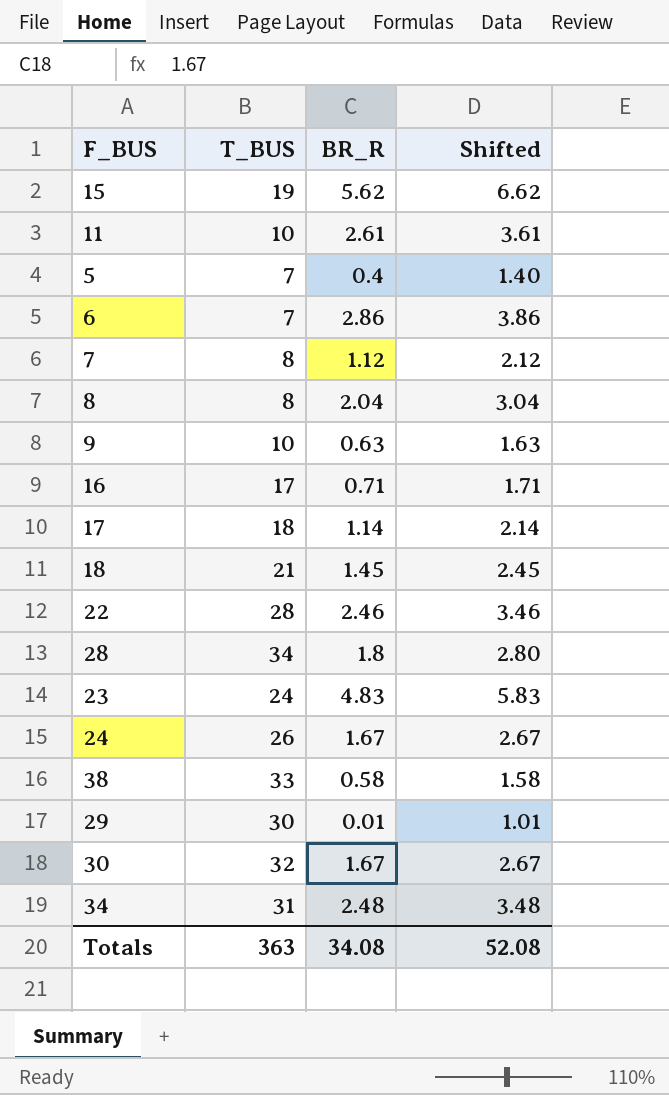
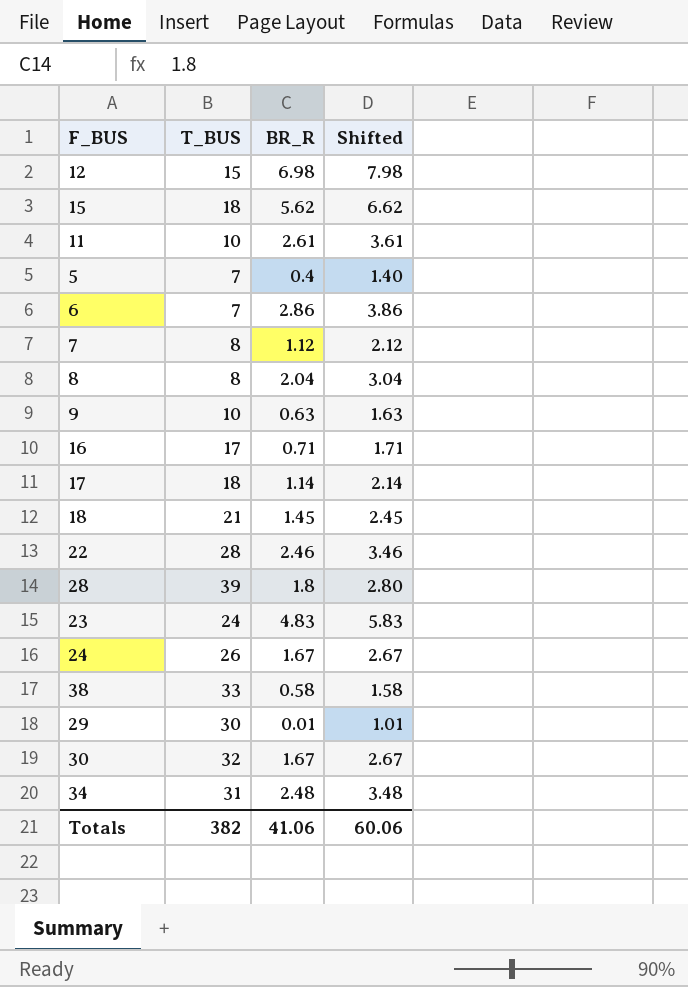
row 12: none -> 15 | 6.98 | 7.98
15 | T_BUS: 19 -> 18
28 | T_BUS: 34 -> 39
Totals | T_BUS: 363 -> 382
Totals | BR_R: 34.08 -> 41.06
Totals | Shifted: 52.08 -> 60.06

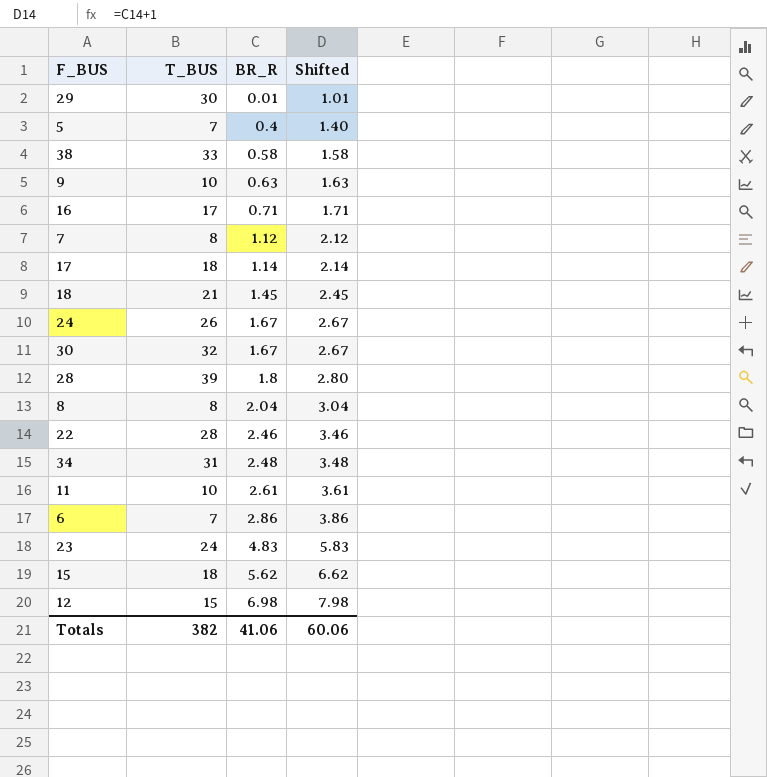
row order: none -> BR_R ascending

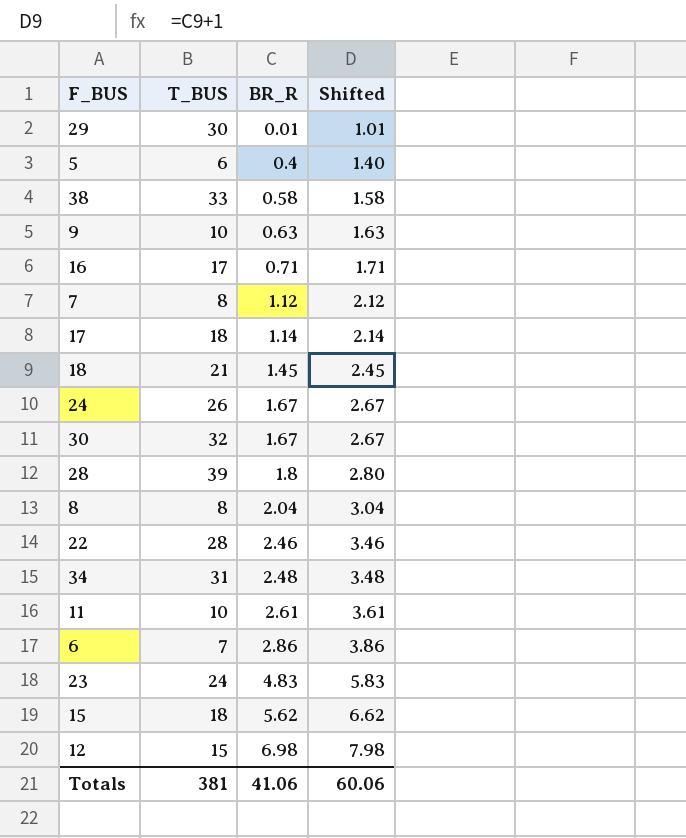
5 | T_BUS: 7 -> 6
Totals | T_BUS: 382 -> 381

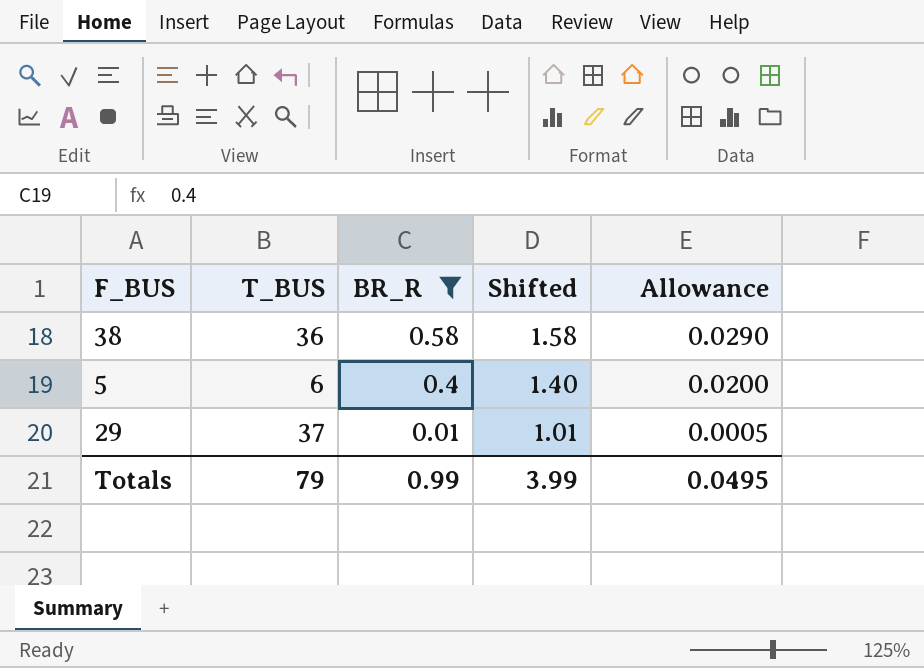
filter: none -> BR_R <= 0.58
row order: BR_R ascending -> BR_R descending
column Allowance | formula: none -> [BR_R] * 0.05
38 | T_BUS: 33 -> 36
29 | T_BUS: 30 -> 37
Totals | T_BUS: 381 -> 79
Totals | BR_R: 41.06 -> 0.99
Totals | Shifted: 60.06 -> 3.99

